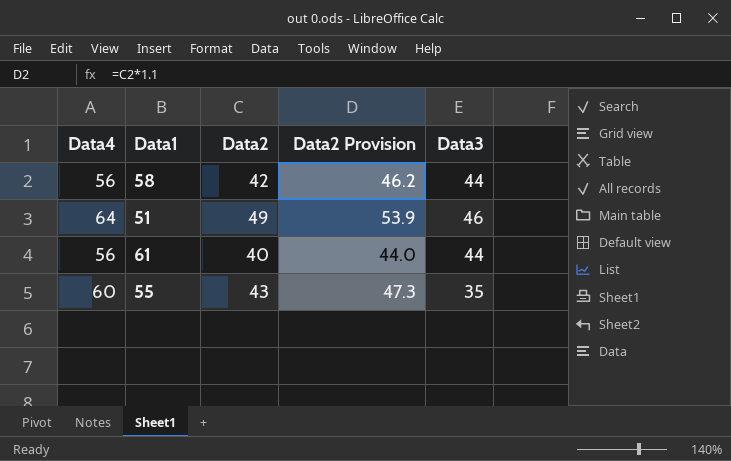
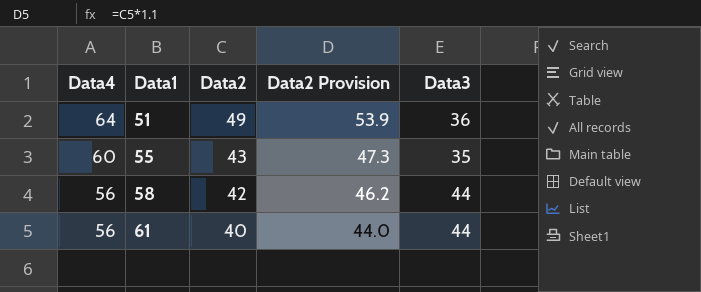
row order: none -> Data4 descending
51 | Data3: 46 -> 36

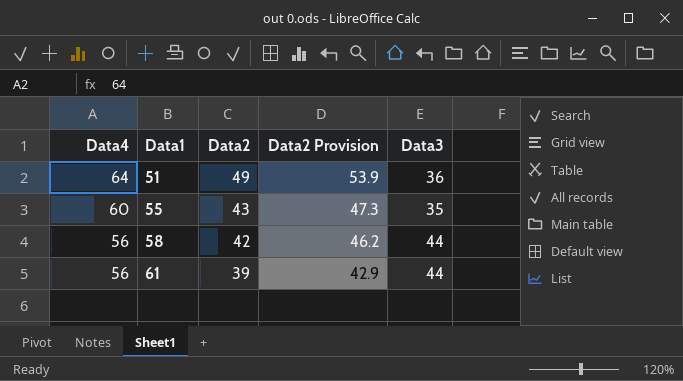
61 | Data2: 40 -> 39
61 | Data2 Provision: 44.0 -> 42.9

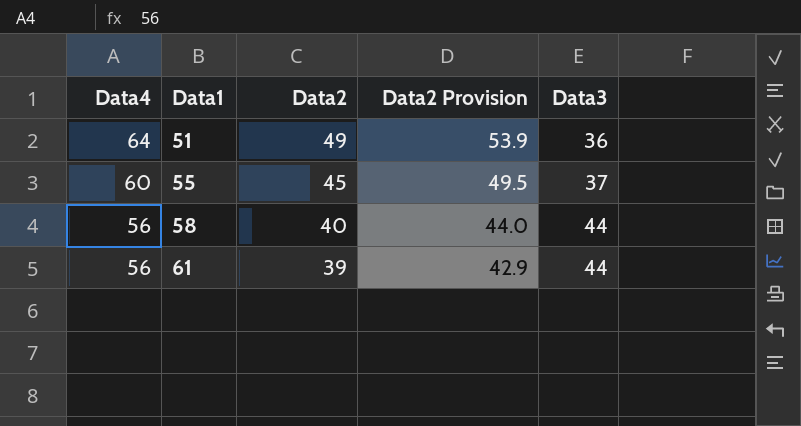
55 | Data2: 43 -> 45
55 | Data2 Provision: 47.3 -> 49.5
55 | Data3: 35 -> 37
58 | Data2: 42 -> 40
58 | Data2 Provision: 46.2 -> 44.0

